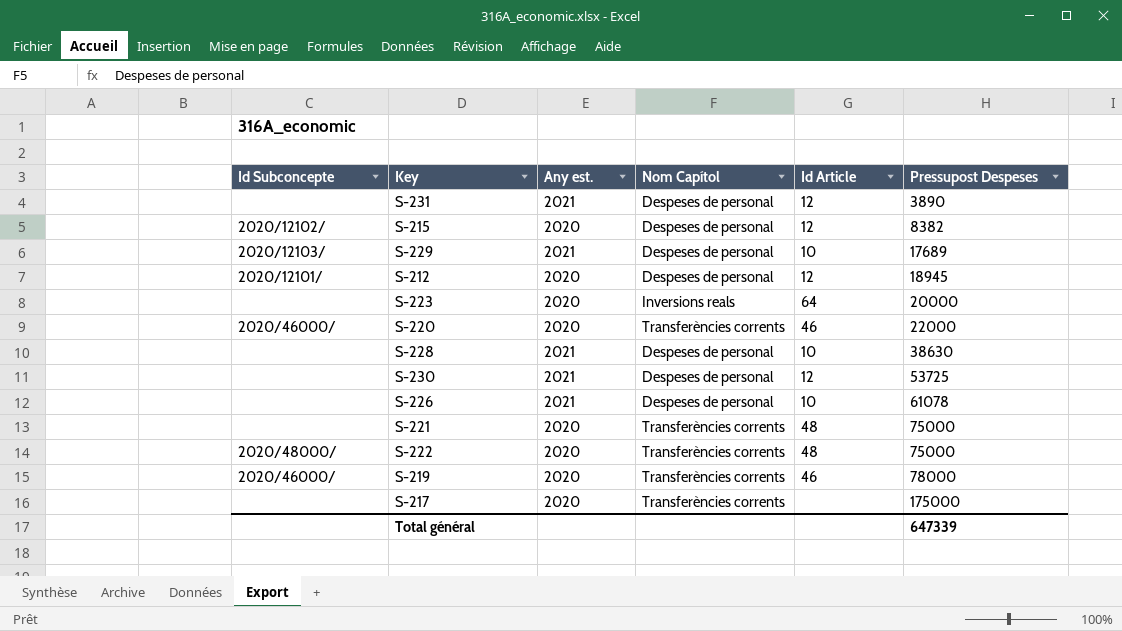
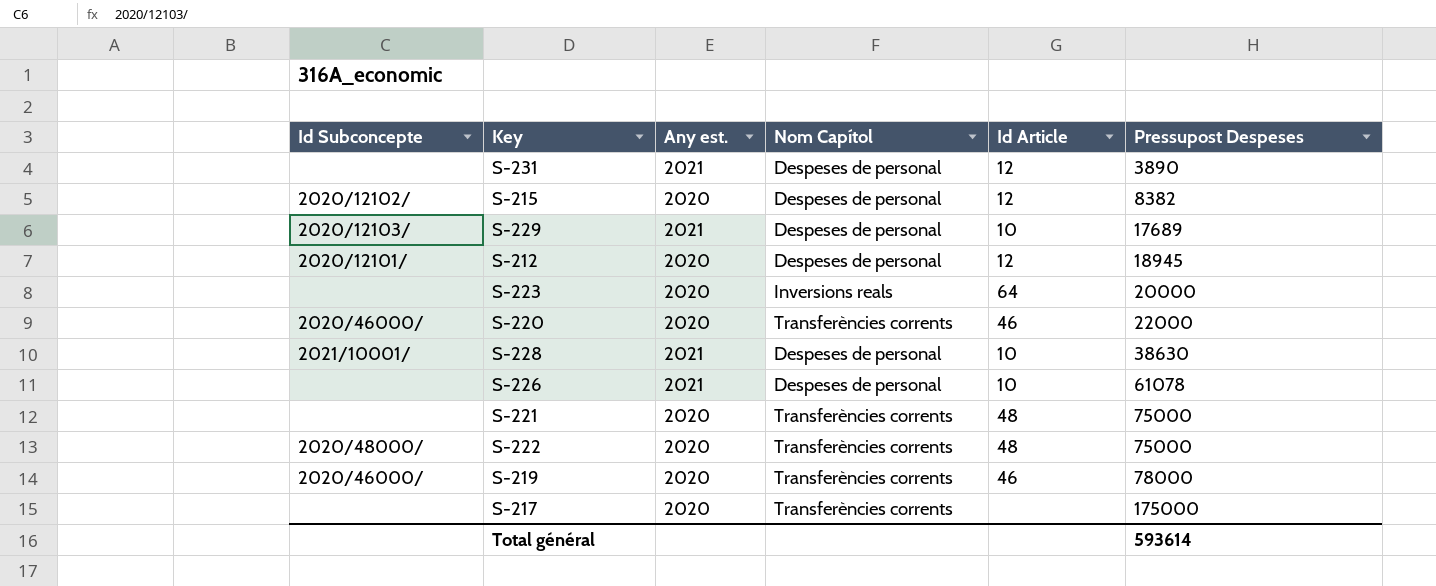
row S-230: none | 2021 | Despeses de personal | 12 | 53725 -> none
S-228 | Id Subconcepte: none -> 2021/10001/
Total général | Pressupost Despeses: 647339 -> 593614

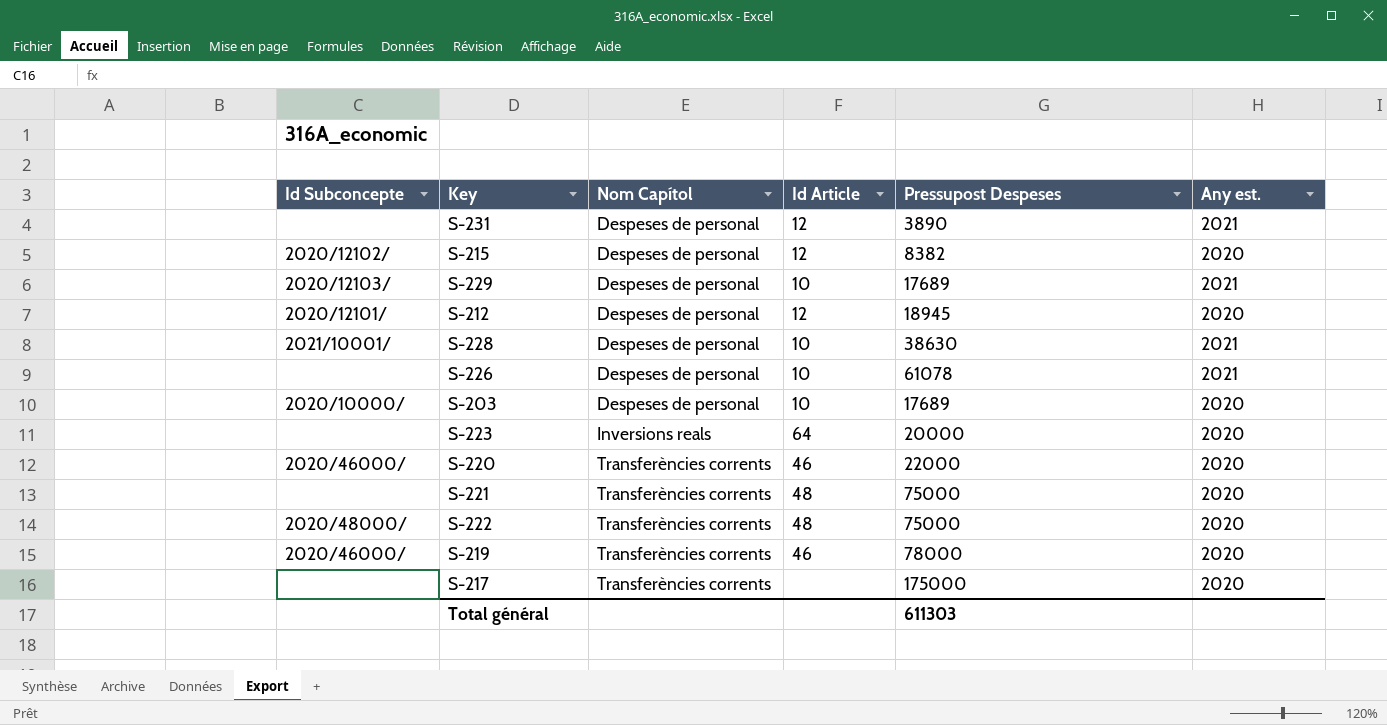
row order: Pressupost Despeses ascending -> Nom Capítol ascending
column Any est. | position: 3 -> 6
row S-203: none -> 2020/10000/ | Despeses de personal | 10 | 17689 | 2020
Total général | Pressupost Despeses: 593614 -> 611303

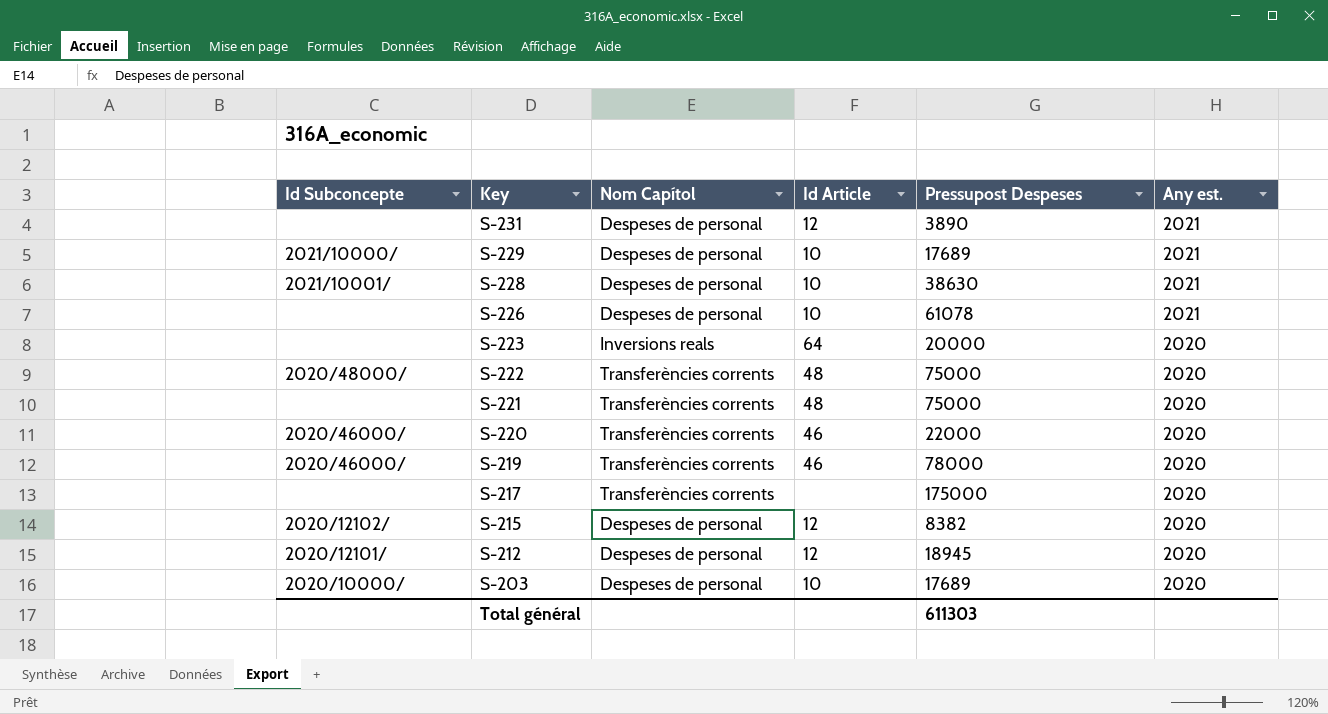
row order: Nom Capítol ascending -> Key descending
S-229 | Id Subconcepte: 2020/12103/ -> 2021/10000/

